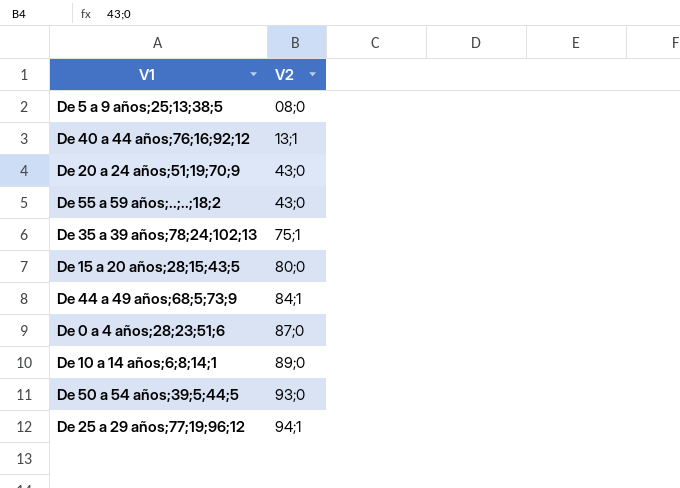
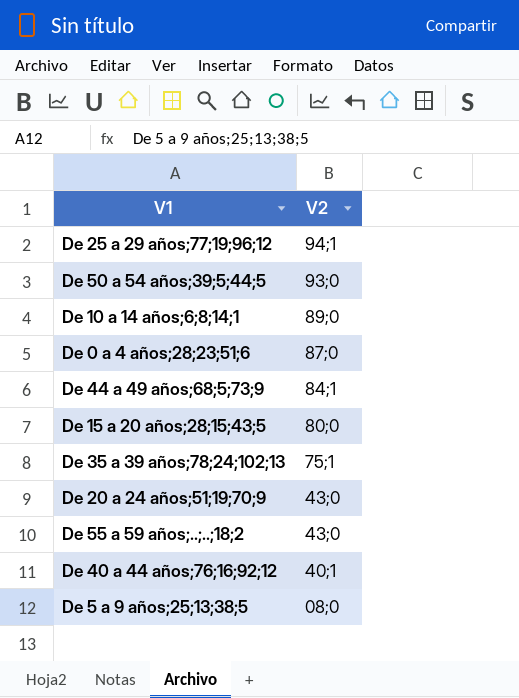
row order: V2 ascending -> V2 descending
De 40 a 44 años;76;16;92;12 | V2: 13;1 -> 40;1

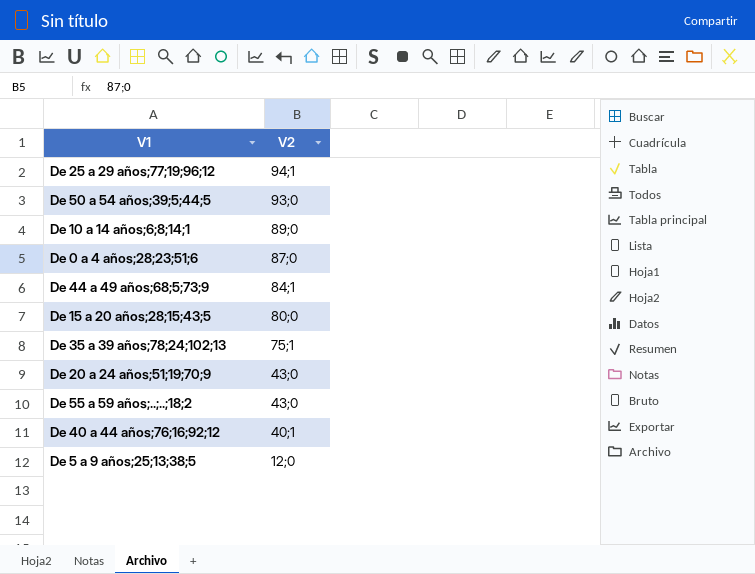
De 5 a 9 años;25;13;38;5 | V2: 08;0 -> 12;0

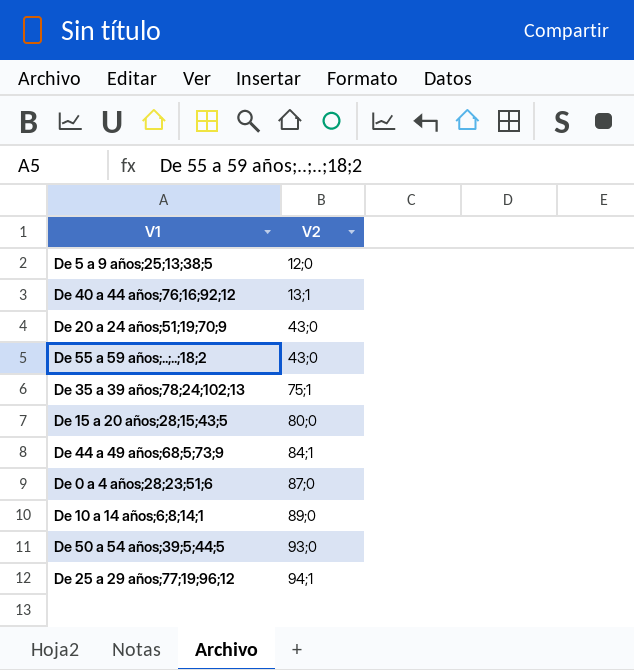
row order: V2 descending -> V2 ascending
De 40 a 44 años;76;16;92;12 | V2: 40;1 -> 13;1

